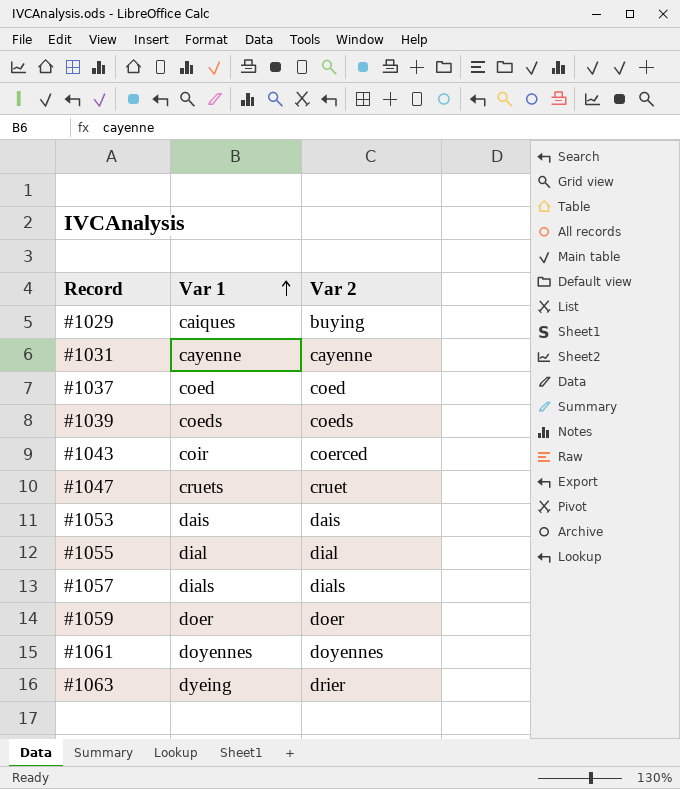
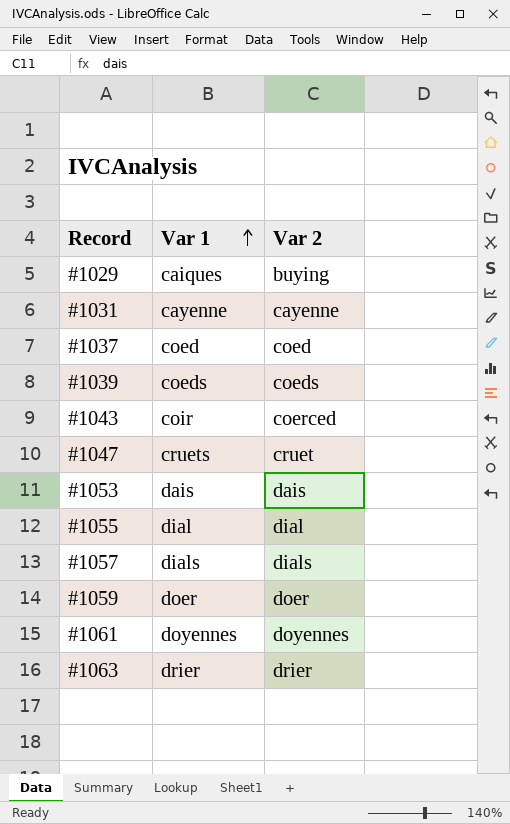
#1063 | Var 1: dyeing -> drier

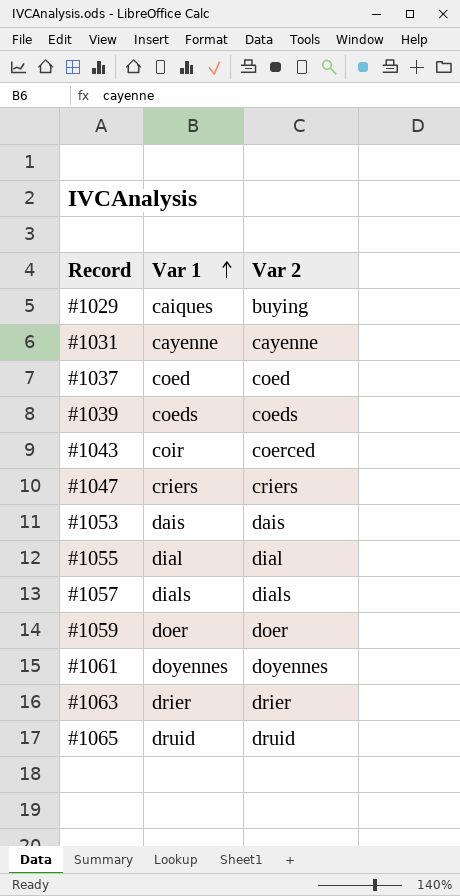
#1047 | Var 1: cruets -> criers
#1047 | Var 2: cruet -> criers
row #1065: none -> druid | druid

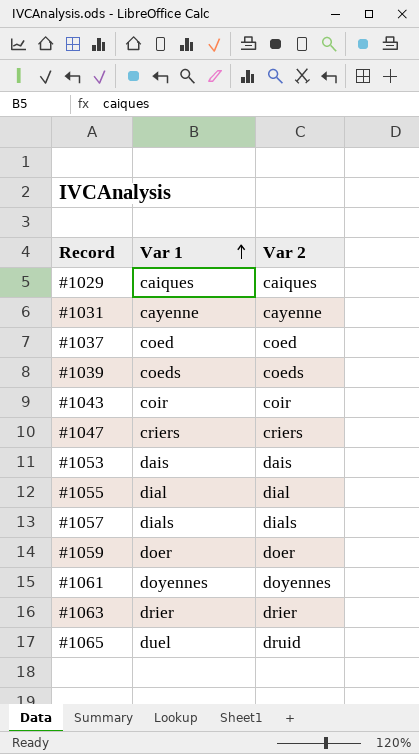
#1029 | Var 2: buying -> caiques
#1043 | Var 2: coerced -> coir
#1065 | Var 1: druid -> duel

